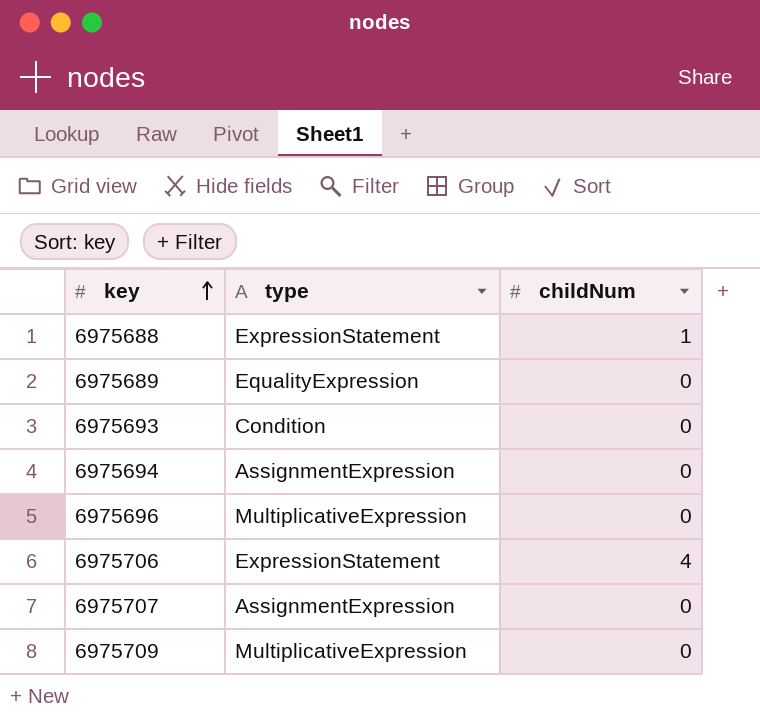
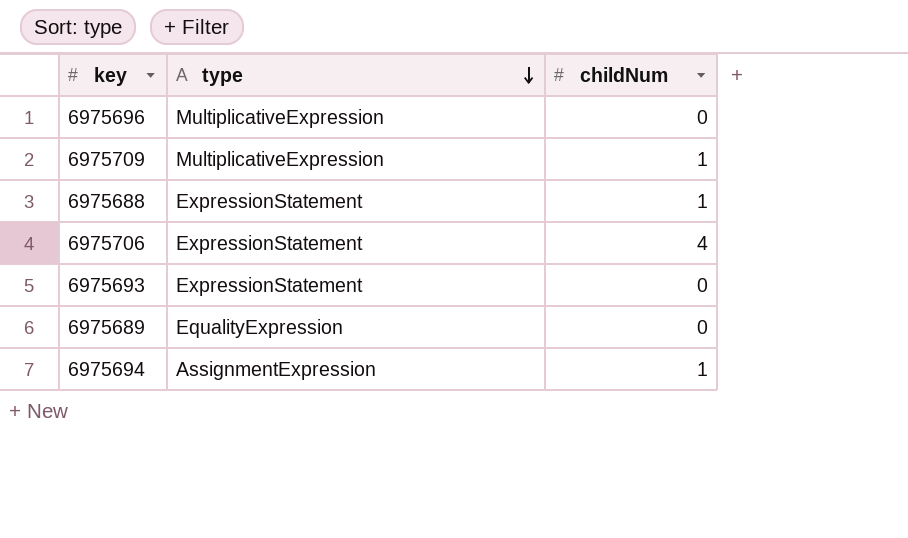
row order: key ascending -> type descending
row 6975707: AssignmentExpression | 0 -> none
6975709 | childNum: 0 -> 1
6975693 | type: Condition -> ExpressionStatement
6975694 | childNum: 0 -> 1

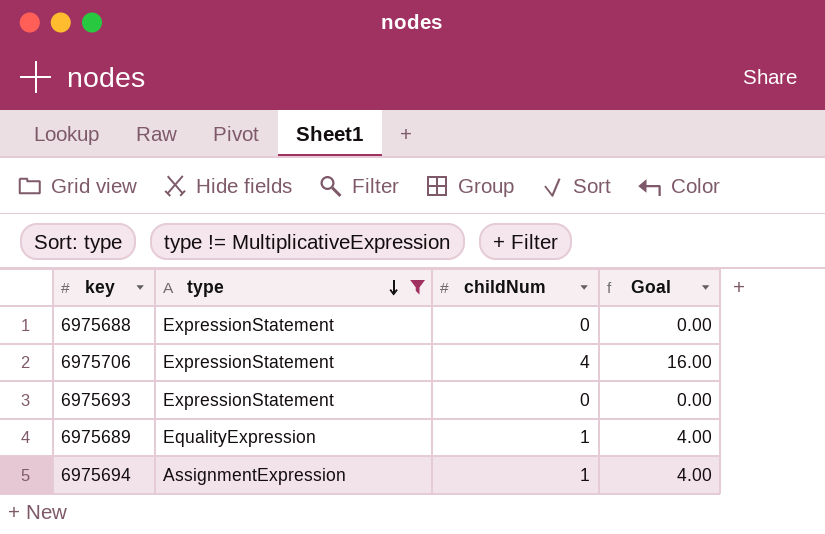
filter: none -> type != MultiplicativeExpression
column Goal | formula: none -> [childNum] * 4
6975688 | childNum: 1 -> 0
6975689 | childNum: 0 -> 1

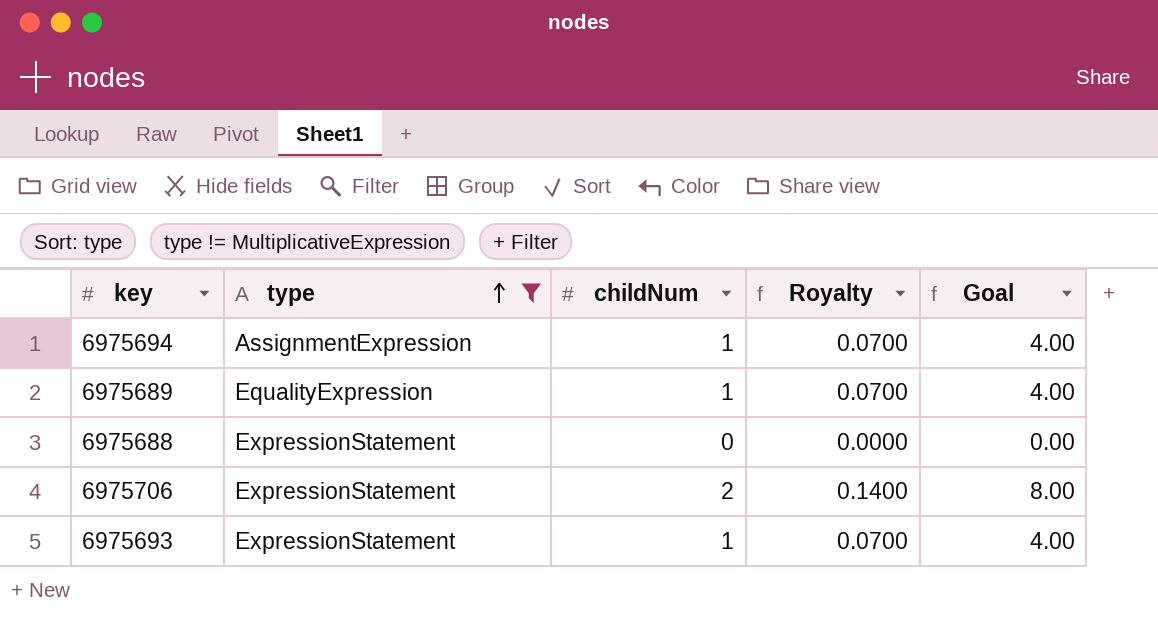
row order: type descending -> type ascending
column Royalty | formula: none -> [childNum] * 0.07
6975706 | childNum: 4 -> 2
6975706 | Goal: 16.00 -> 8.00
6975693 | childNum: 0 -> 1
6975693 | Goal: 0.00 -> 4.00

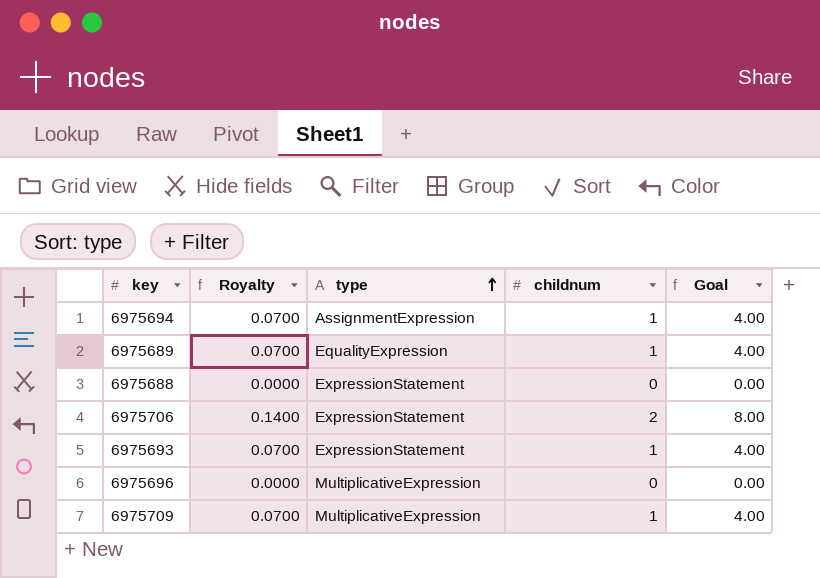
filter: type != MultiplicativeExpression -> none
column Royalty | position: 4 -> 2
column name: childNum -> childnum

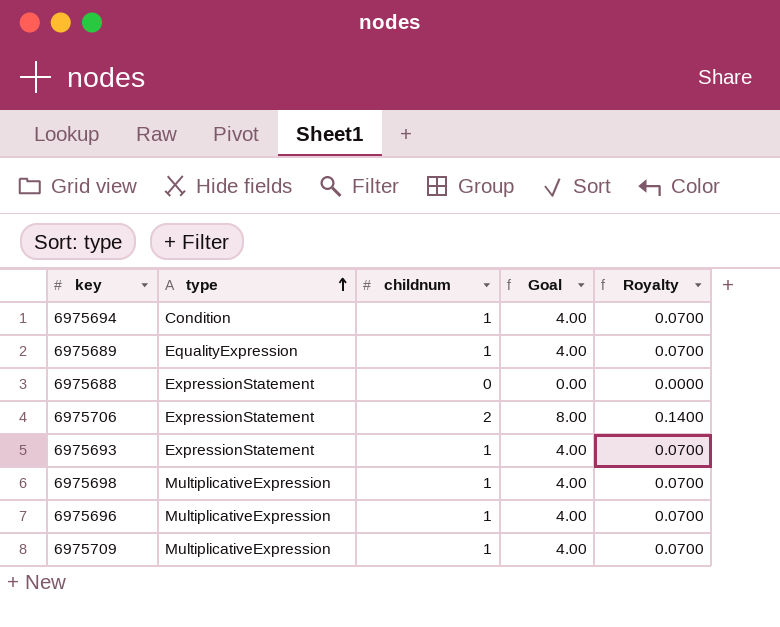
column Royalty | position: 2 -> 5
6975694 | type: AssignmentExpression -> Condition
row 6975698: none -> MultiplicativeExpression | 1 | 4.00 | 0.0700
6975696 | childnum: 0 -> 1
6975696 | Goal: 0.00 -> 4.00
6975696 | Royalty: 0.0000 -> 0.0700

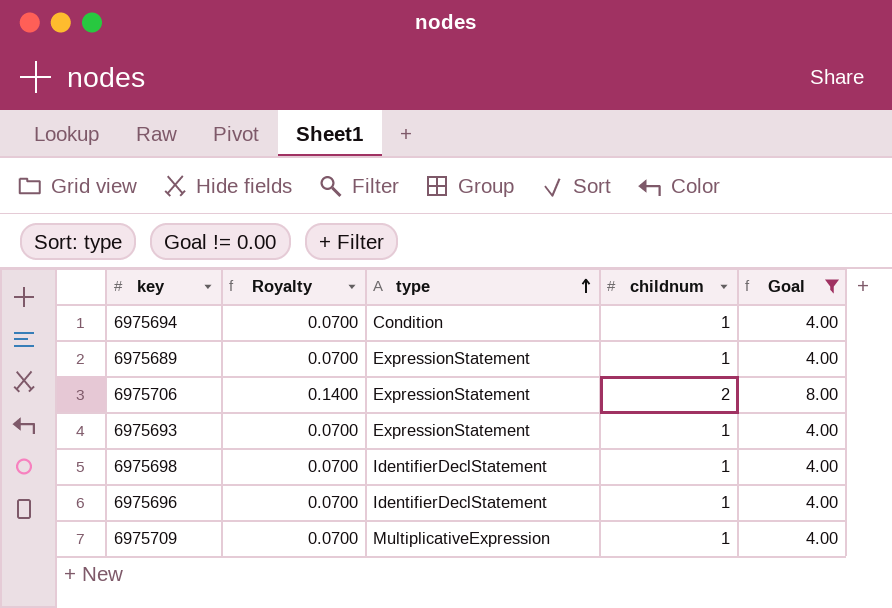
filter: none -> Goal != 0.00
column Royalty | position: 5 -> 2
6975689 | type: EqualityExpression -> ExpressionStatement
6975698 | type: MultiplicativeExpression -> IdentifierDeclStatement
6975696 | type: MultiplicativeExpression -> IdentifierDeclStatement

